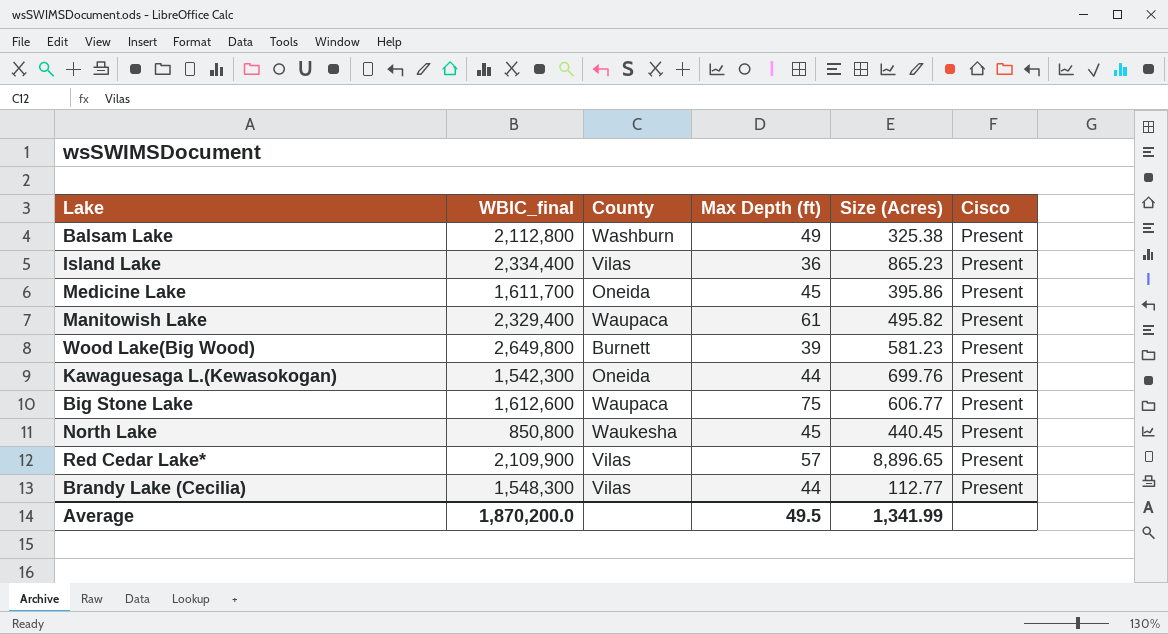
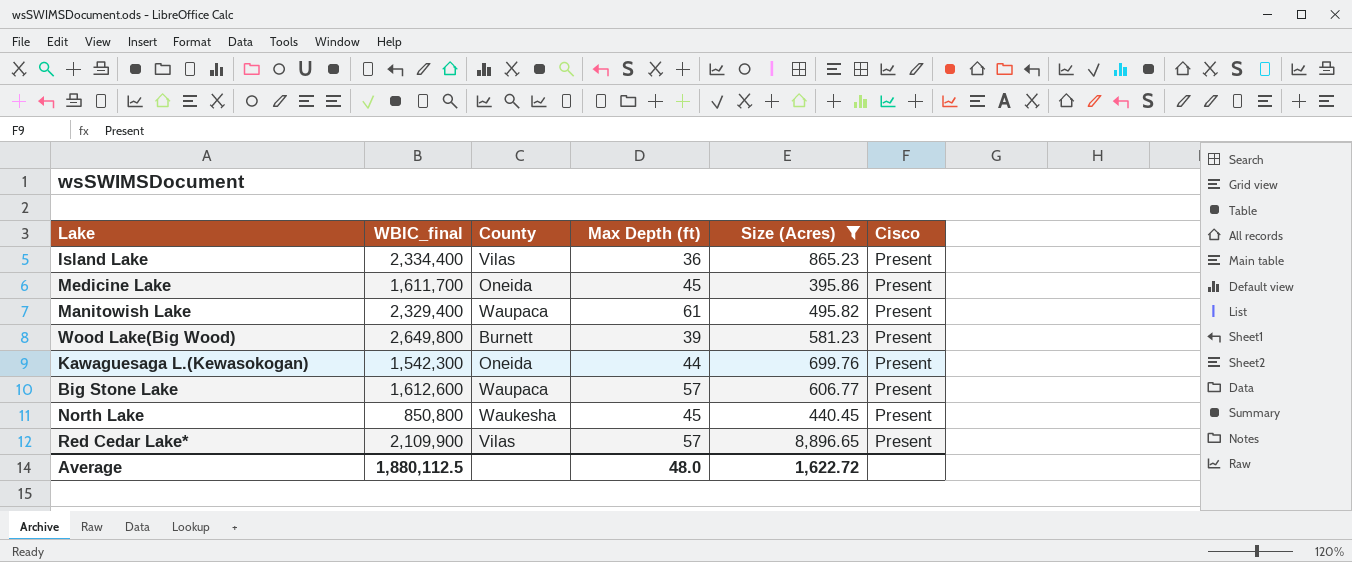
filter: none -> Size (Acres) >= 395.86
Big Stone Lake | Max Depth (ft): 75 -> 57
Average | WBIC_final: 1,870,200.0 -> 1,880,112.5
Average | Max Depth (ft): 49.5 -> 48.0
Average | Size (Acres): 1,341.99 -> 1,622.72

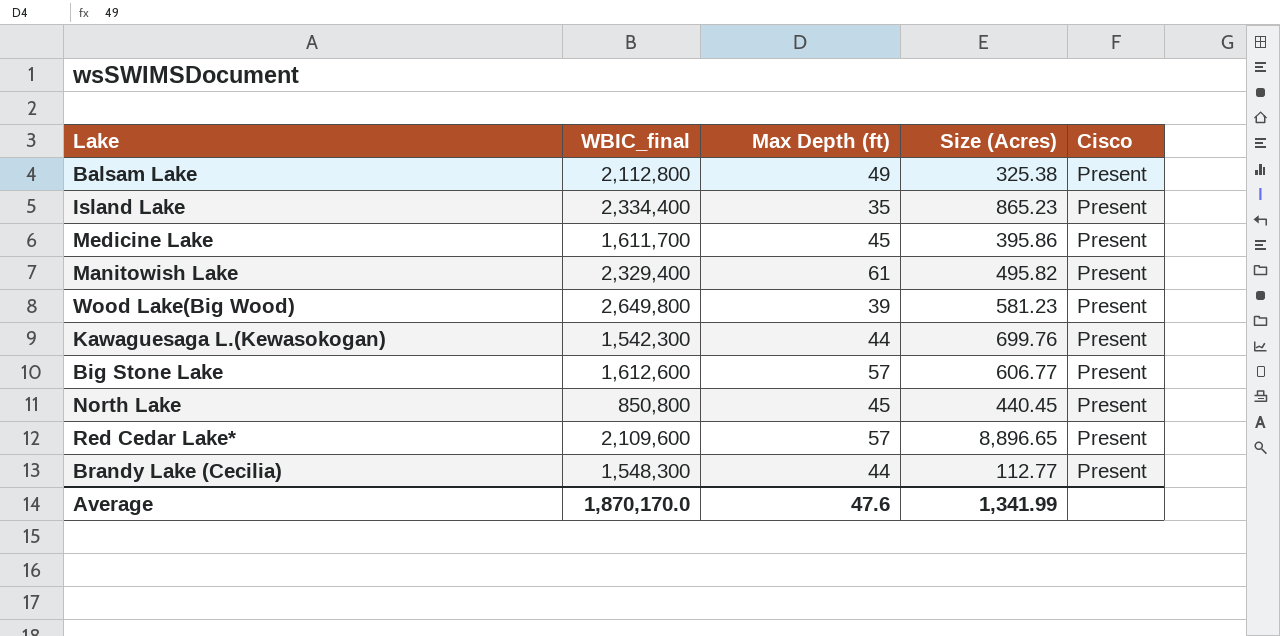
filter: Size (Acres) >= 395.86 -> none
column County | position: 3 -> none
Island Lake | Max Depth (ft): 36 -> 35
Red Cedar Lake* | WBIC_final: 2,109,900 -> 2,109,600
Average | WBIC_final: 1,880,112.5 -> 1,870,170.0
Average | Max Depth (ft): 48.0 -> 47.6
Average | Size (Acres): 1,622.72 -> 1,341.99

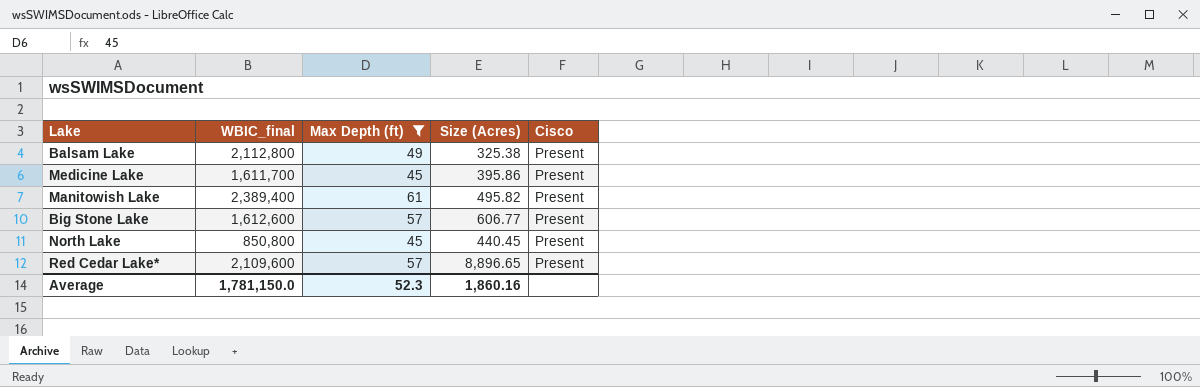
filter: none -> Max Depth (ft) >= 45
Manitowish Lake | WBIC_final: 2,329,400 -> 2,389,400
Average | WBIC_final: 1,870,170.0 -> 1,781,150.0
Average | Max Depth (ft): 47.6 -> 52.3
Average | Size (Acres): 1,341.99 -> 1,860.16

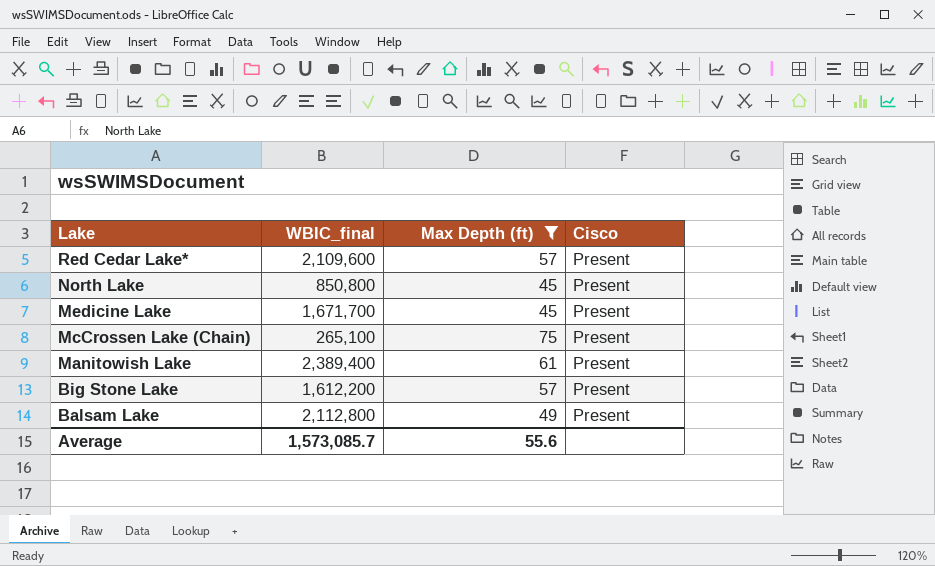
row order: none -> Lake descending
column Size (Acres) | position: 4 -> none
Medicine Lake | WBIC_final: 1,611,700 -> 1,671,700
row McCrossen Lake (Chain): none -> 265,100 | 75 | Present
Big Stone Lake | WBIC_final: 1,612,600 -> 1,612,200
Average | WBIC_final: 1,781,150.0 -> 1,573,085.7
Average | Max Depth (ft): 52.3 -> 55.6

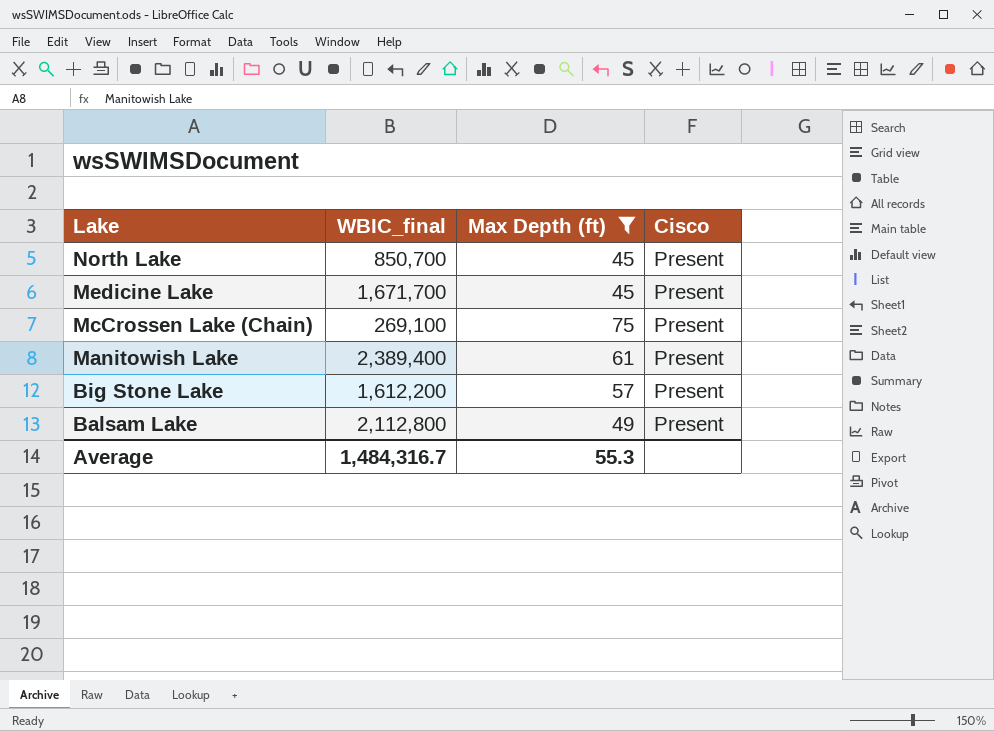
row Red Cedar Lake*: 2,109,600 | 57 | Present -> none
North Lake | WBIC_final: 850,800 -> 850,700
McCrossen Lake (Chain) | WBIC_final: 265,100 -> 269,100
Average | WBIC_final: 1,573,085.7 -> 1,484,316.7
Average | Max Depth (ft): 55.6 -> 55.3

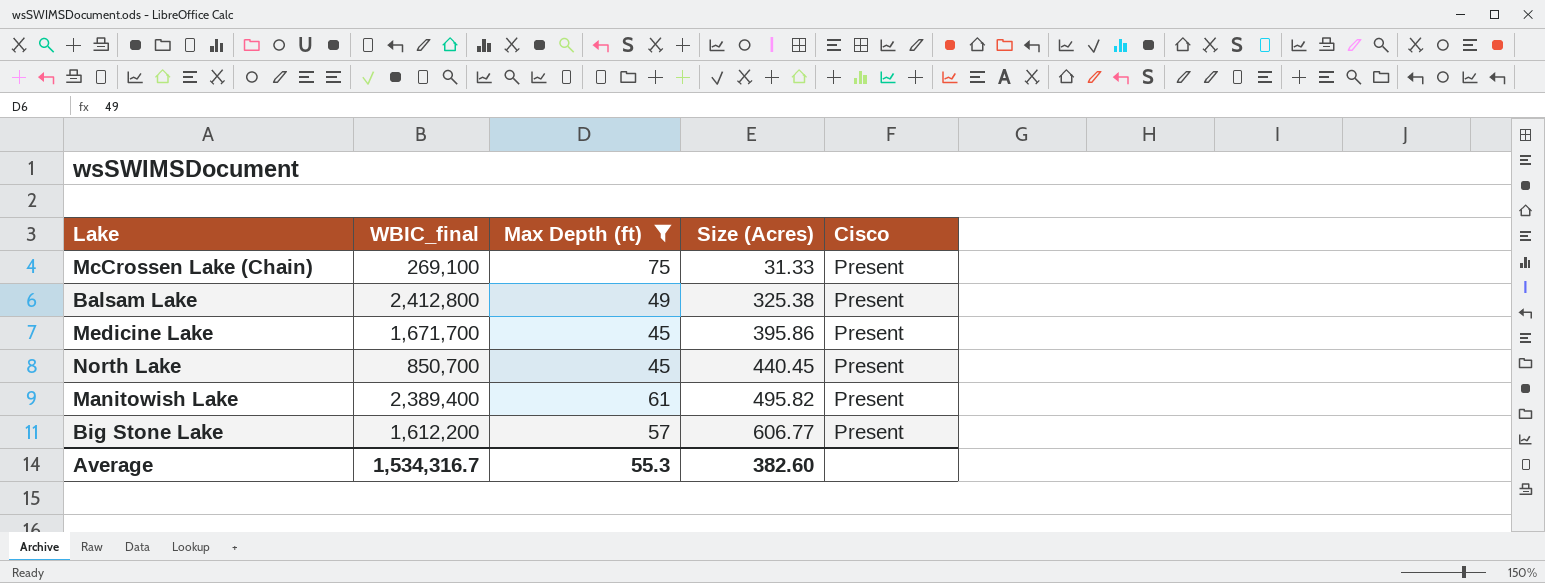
row order: Lake descending -> Size (Acres) ascending
column Size (Acres) | position: none -> 4
Balsam Lake | WBIC_final: 2,112,800 -> 2,412,800
Average | WBIC_final: 1,484,316.7 -> 1,534,316.7

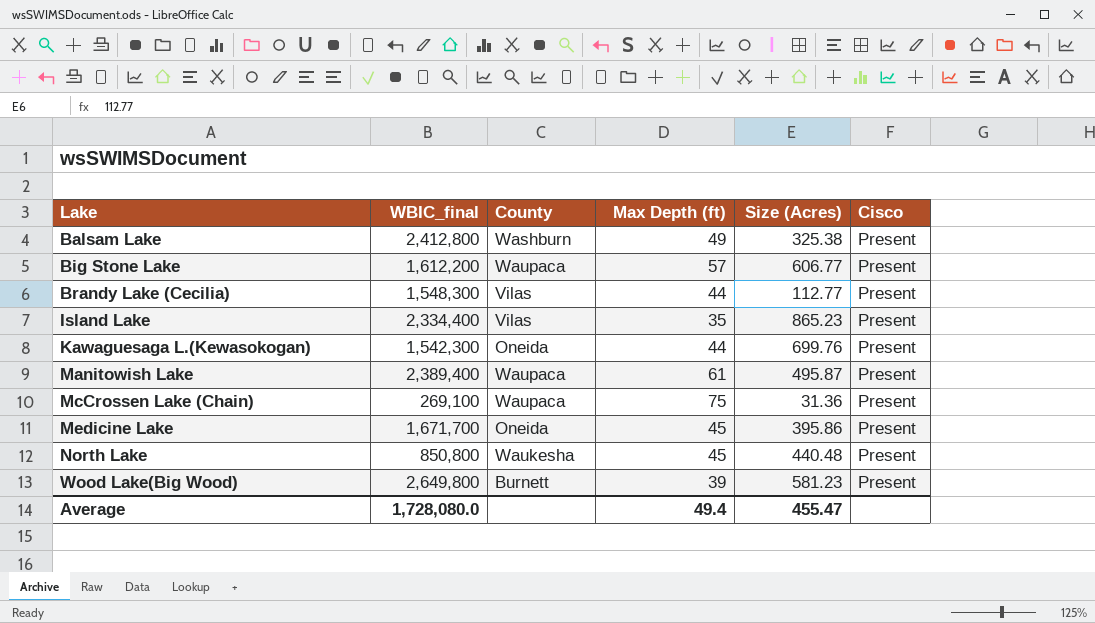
filter: Max Depth (ft) >= 45 -> none
row order: Size (Acres) ascending -> Lake ascending
column County | position: none -> 3
Manitowish Lake | Size (Acres): 495.82 -> 495.87
McCrossen Lake (Chain) | Size (Acres): 31.33 -> 31.36
North Lake | WBIC_final: 850,700 -> 850,800
North Lake | Size (Acres): 440.45 -> 440.48
Average | WBIC_final: 1,534,316.7 -> 1,728,080.0
Average | Max Depth (ft): 55.3 -> 49.4
Average | Size (Acres): 382.60 -> 455.47

